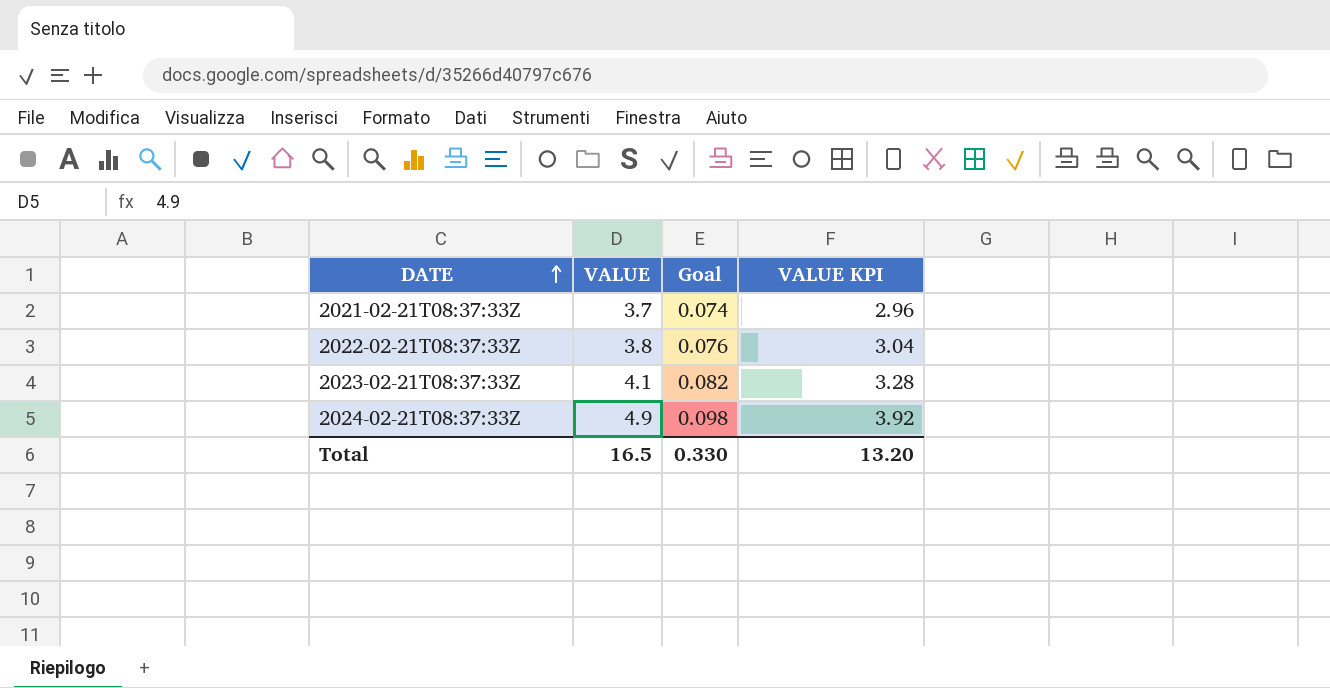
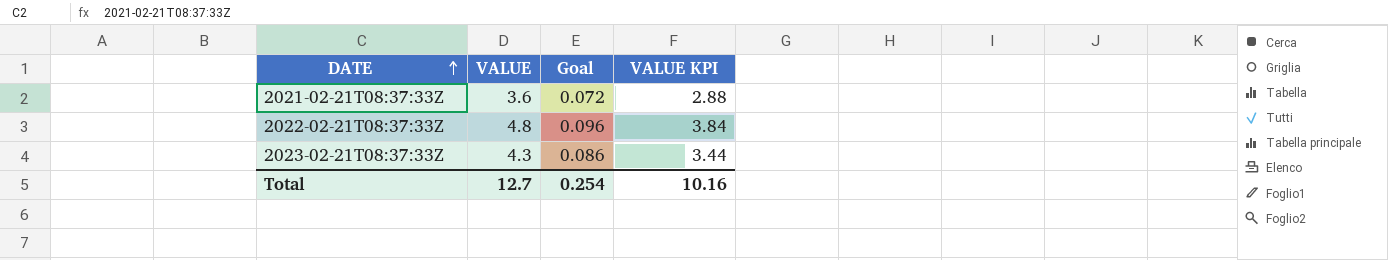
row 2024-02-21T08:37:33Z: 4.9 | 0.098 | 3.92 -> none
2021-02-21T08:37:33Z | VALUE: 3.7 -> 3.6
2021-02-21T08:37:33Z | Goal: 0.074 -> 0.072
2021-02-21T08:37:33Z | VALUE KPI: 2.96 -> 2.88
2022-02-21T08:37:33Z | VALUE: 3.8 -> 4.8
2022-02-21T08:37:33Z | Goal: 0.076 -> 0.096
2022-02-21T08:37:33Z | VALUE KPI: 3.04 -> 3.84
2023-02-21T08:37:33Z | VALUE: 4.1 -> 4.3
2023-02-21T08:37:33Z | Goal: 0.082 -> 0.086
2023-02-21T08:37:33Z | VALUE KPI: 3.28 -> 3.44
Total | VALUE: 16.5 -> 12.7
Total | Goal: 0.330 -> 0.254
Total | VALUE KPI: 13.20 -> 10.16

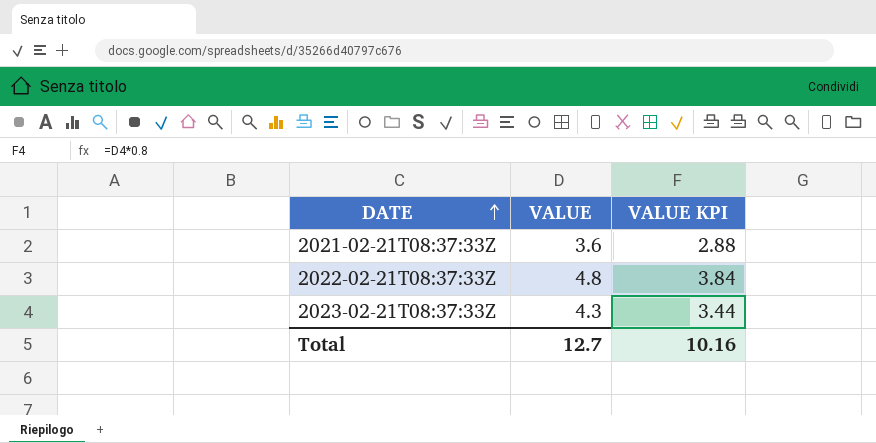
column Goal | formula: [VALUE] * 0.02 -> none

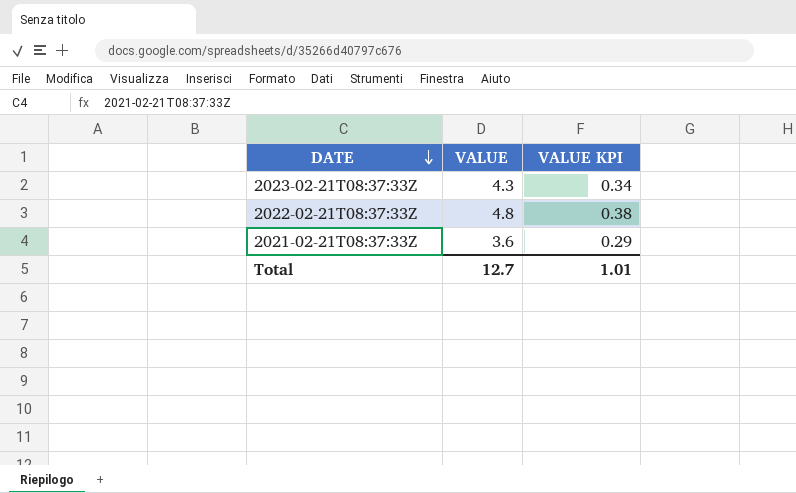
row order: DATE ascending -> DATE descending
column VALUE KPI | formula: [VALUE] * 0.8 -> [VALUE] * 0.08
Total | VALUE KPI: 10.16 -> 1.01

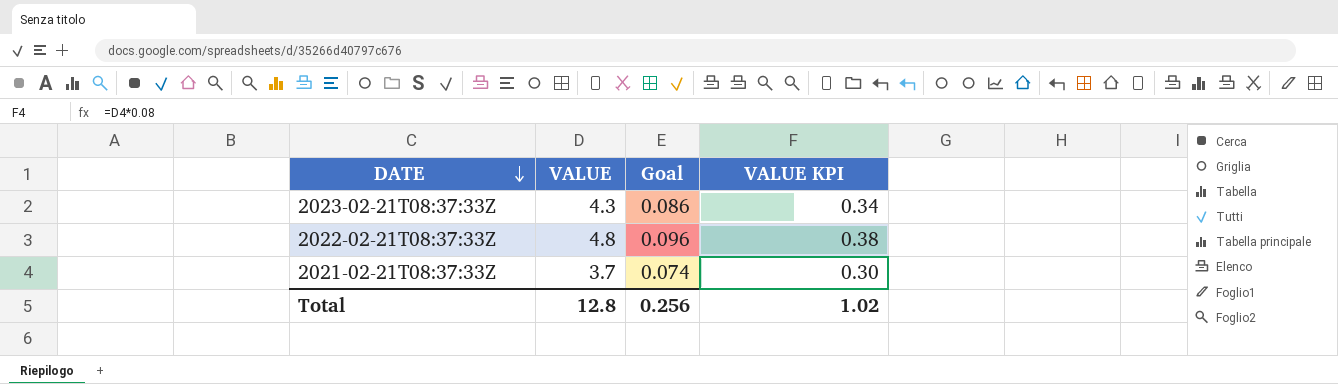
column Goal | formula: none -> [VALUE] * 0.02
2021-02-21T08:37:33Z | VALUE: 3.6 -> 3.7
2021-02-21T08:37:33Z | VALUE KPI: 0.29 -> 0.30
Total | VALUE: 12.7 -> 12.8
Total | VALUE KPI: 1.01 -> 1.02

